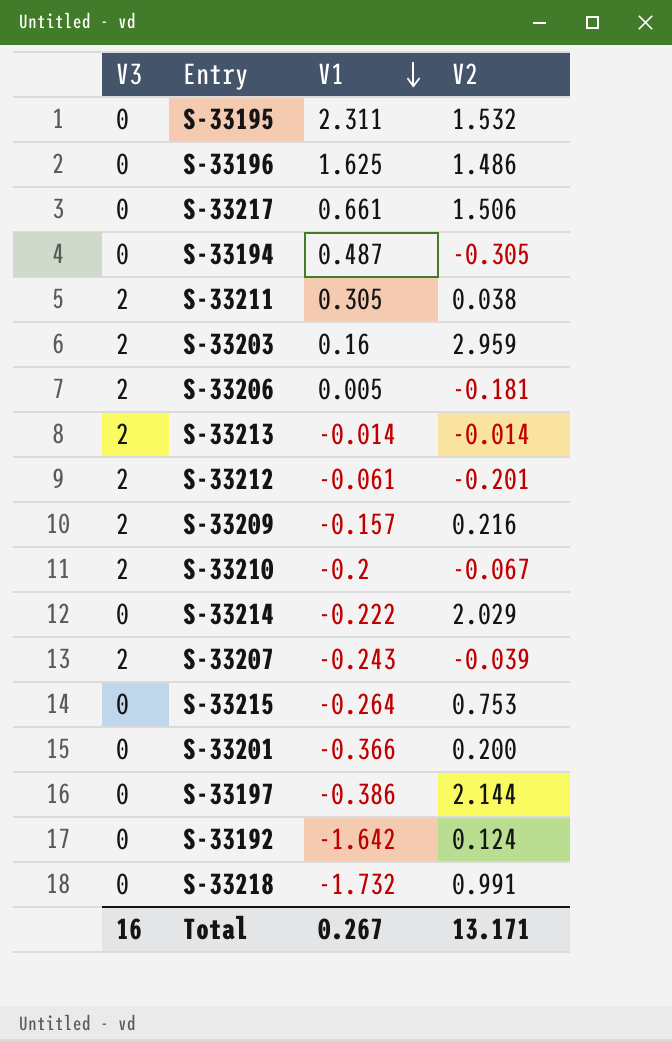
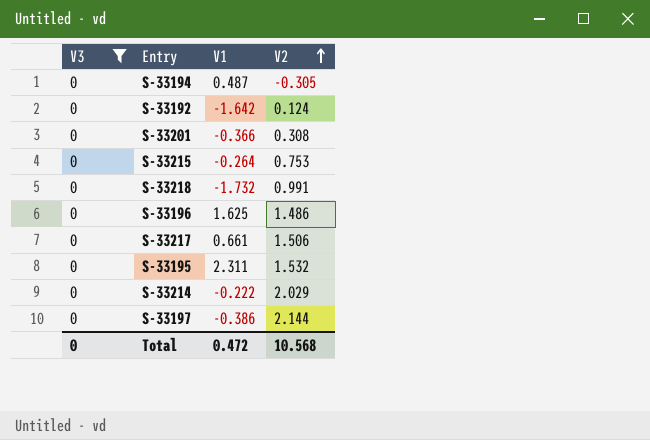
filter: none -> V3 = 0
row order: V1 descending -> V2 ascending
S-33201 | V2: 0.200 -> 0.308
Total | V3: 16 -> 0
Total | V1: 0.267 -> 0.472
Total | V2: 13.171 -> 10.568

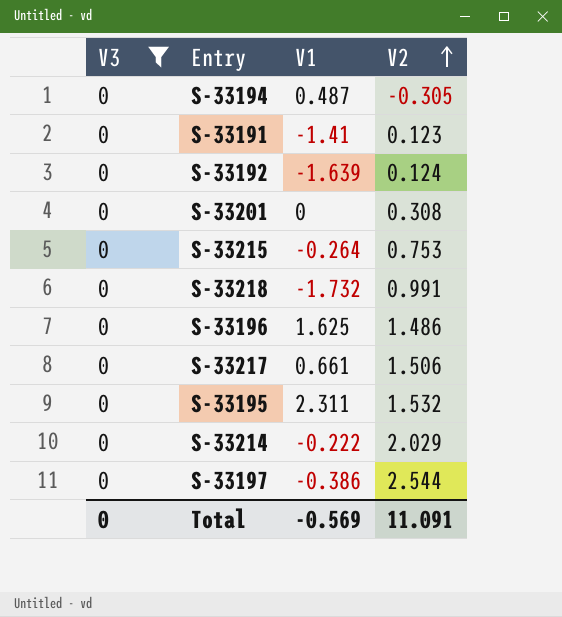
row S-33191: none -> 0 | -1.41 | 0.123
S-33192 | V1: -1.642 -> -1.639
S-33201 | V1: -0.366 -> 0
S-33197 | V2: 2.144 -> 2.544
Total | V1: 0.472 -> -0.569
Total | V2: 10.568 -> 11.091

